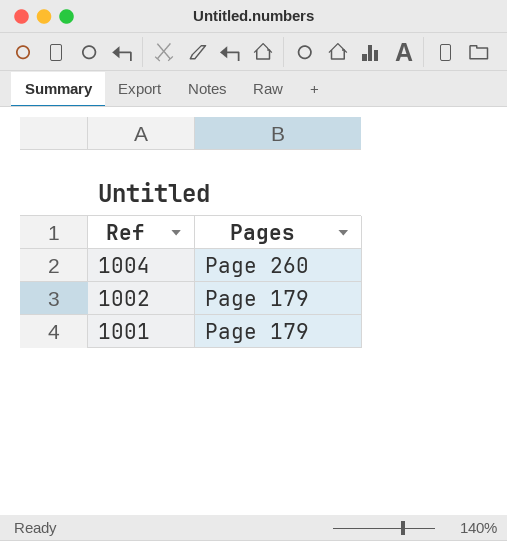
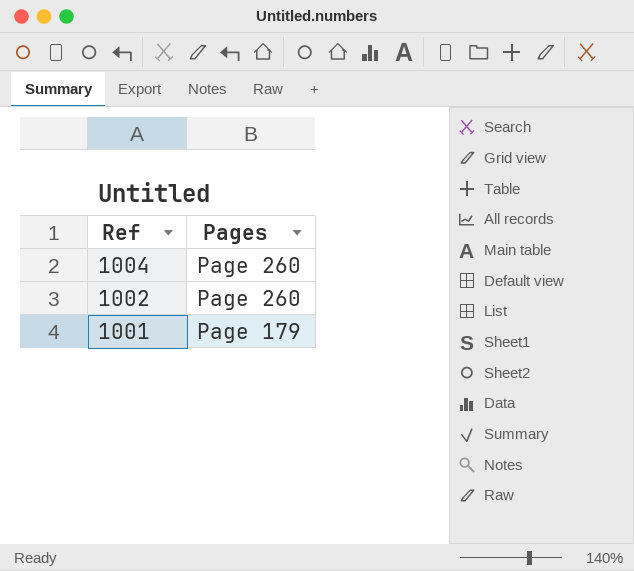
1002 | Pages: Page 179 -> Page 260

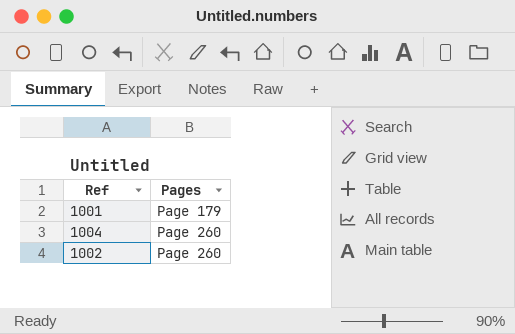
row order: Ref descending -> Pages ascending

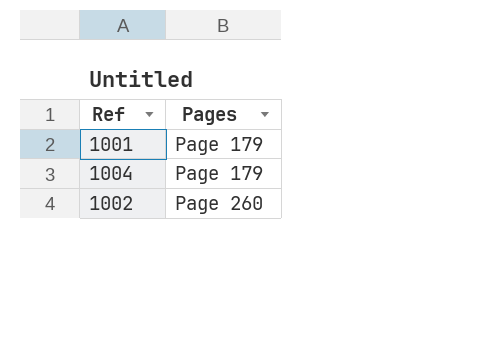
1004 | Pages: Page 260 -> Page 179

